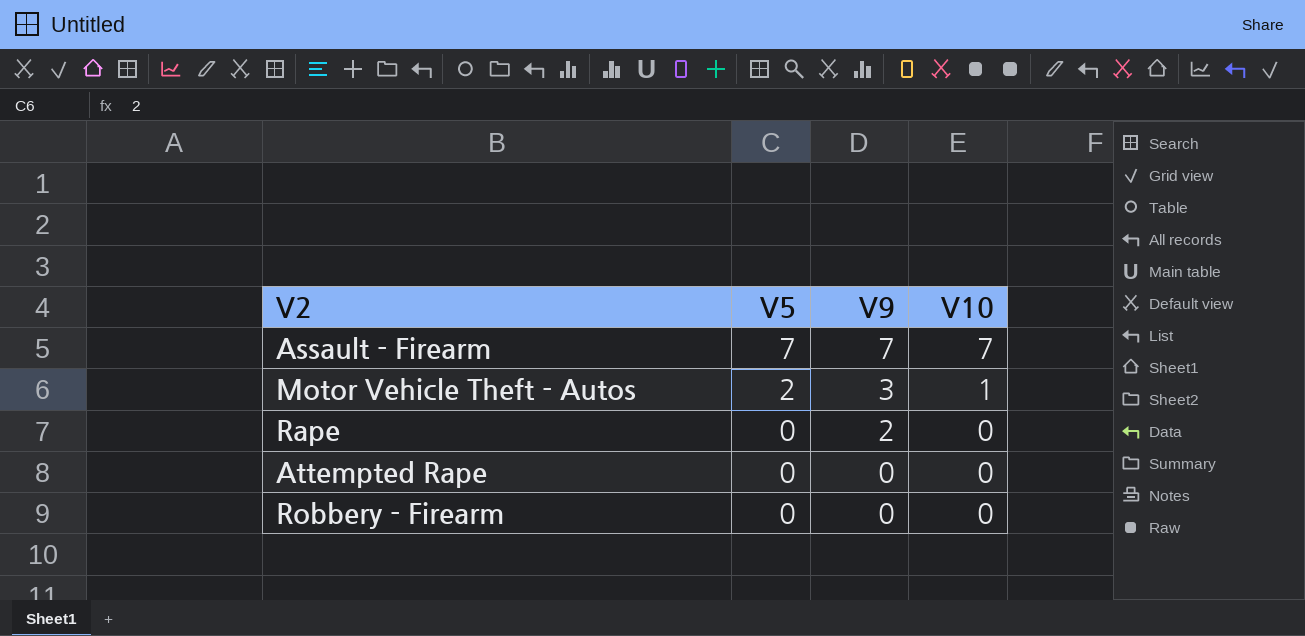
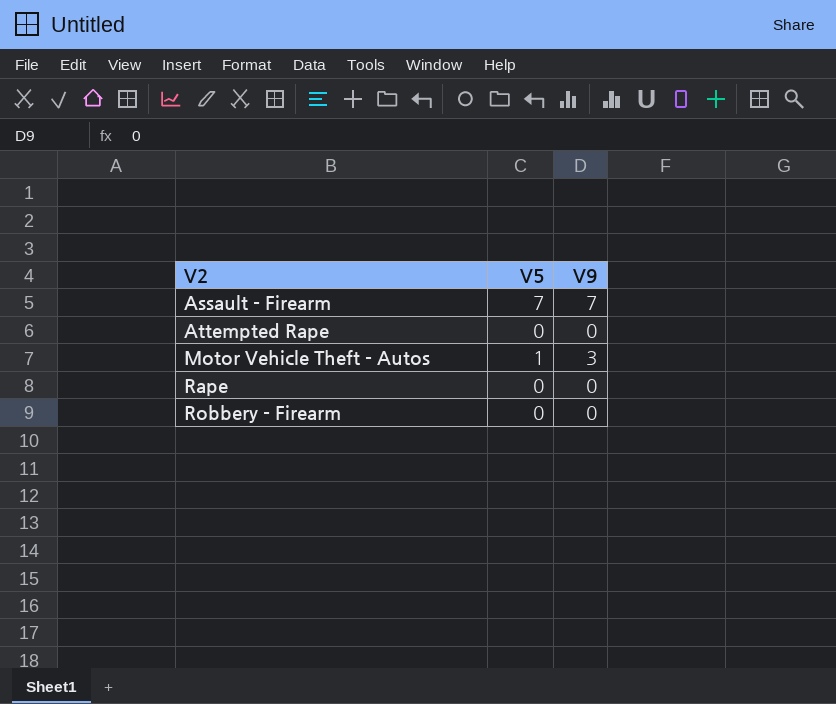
row order: V5 descending -> V2 ascending
column V10 | position: 4 -> none
Motor Vehicle Theft - Autos | V5: 2 -> 1
Rape | V9: 2 -> 0

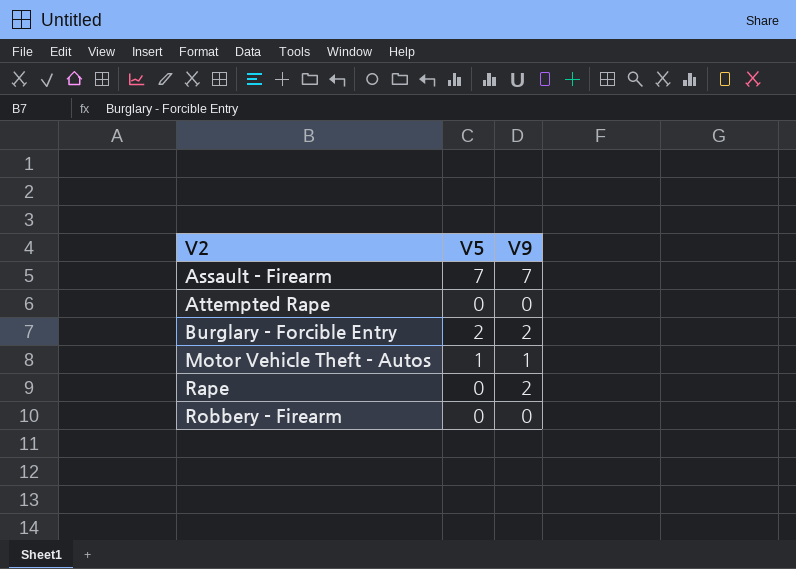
row Burglary - Forcible Entry: none -> 2 | 2
Motor Vehicle Theft - Autos | V9: 3 -> 1
Rape | V9: 0 -> 2

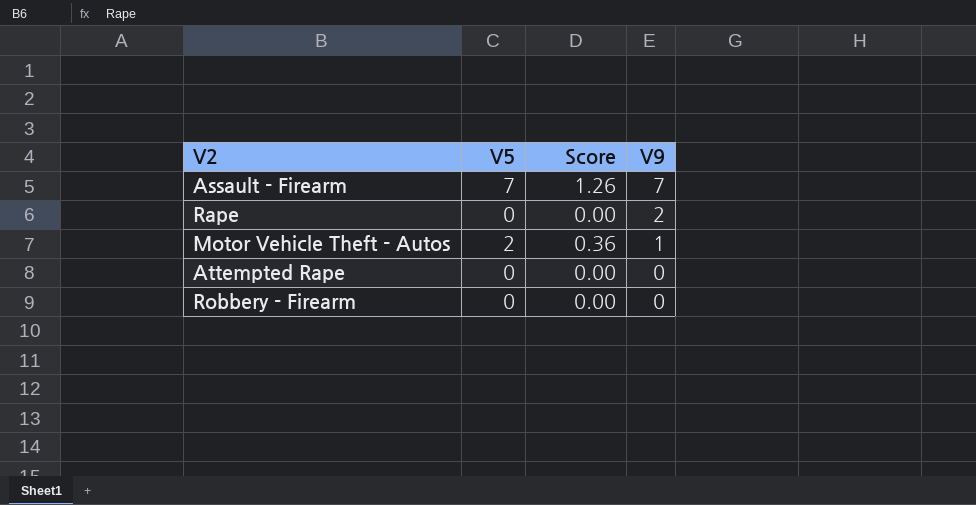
row order: V2 ascending -> V9 descending
column Score | formula: none -> [V5] * 0.18
row Burglary - Forcible Entry: 2 | 2 -> none
Motor Vehicle Theft - Autos | V5: 1 -> 2

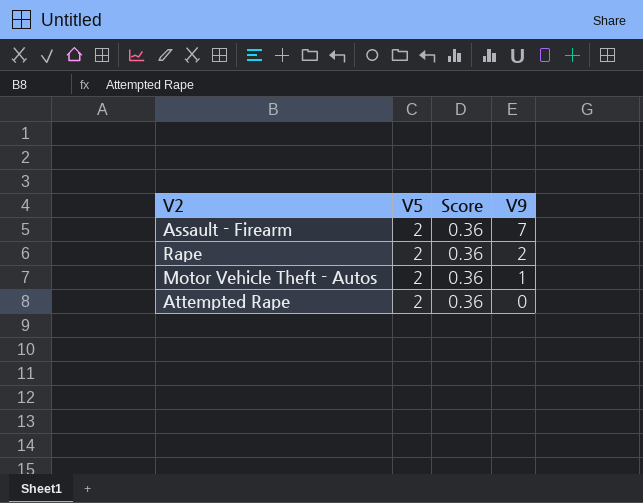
row Robbery - Firearm: 0 | 0.00 | 0 -> none
Assault - Firearm | V5: 7 -> 2
Assault - Firearm | Score: 1.26 -> 0.36
Rape | V5: 0 -> 2
Rape | Score: 0.00 -> 0.36
Attempted Rape | V5: 0 -> 2
Attempted Rape | Score: 0.00 -> 0.36

